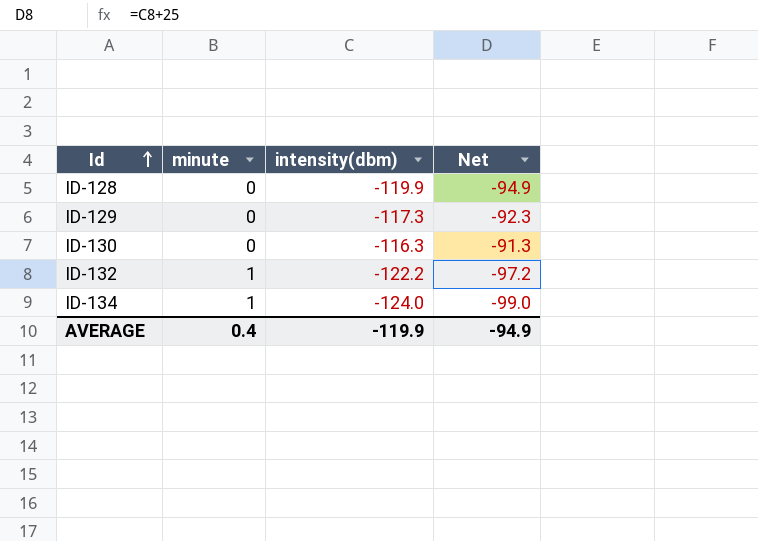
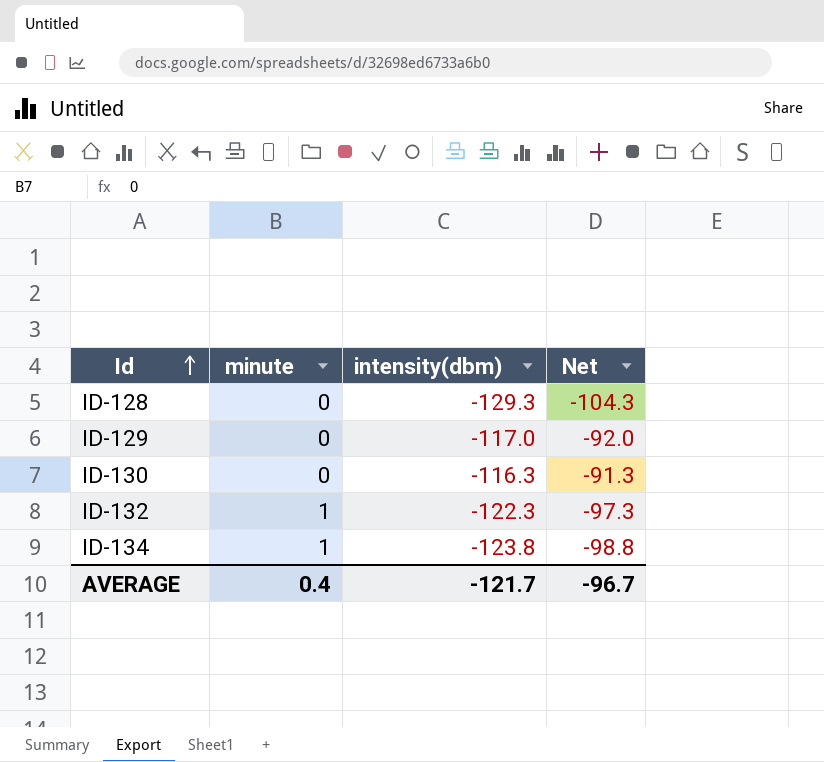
ID-128 | intensity(dbm): -119.9 -> -129.3
ID-128 | Net: -94.9 -> -104.3
ID-129 | intensity(dbm): -117.3 -> -117.0
ID-129 | Net: -92.3 -> -92.0
ID-132 | intensity(dbm): -122.2 -> -122.3
ID-132 | Net: -97.2 -> -97.3
ID-134 | intensity(dbm): -124.0 -> -123.8
ID-134 | Net: -99.0 -> -98.8
AVERAGE | intensity(dbm): -119.9 -> -121.7
AVERAGE | Net: -94.9 -> -96.7

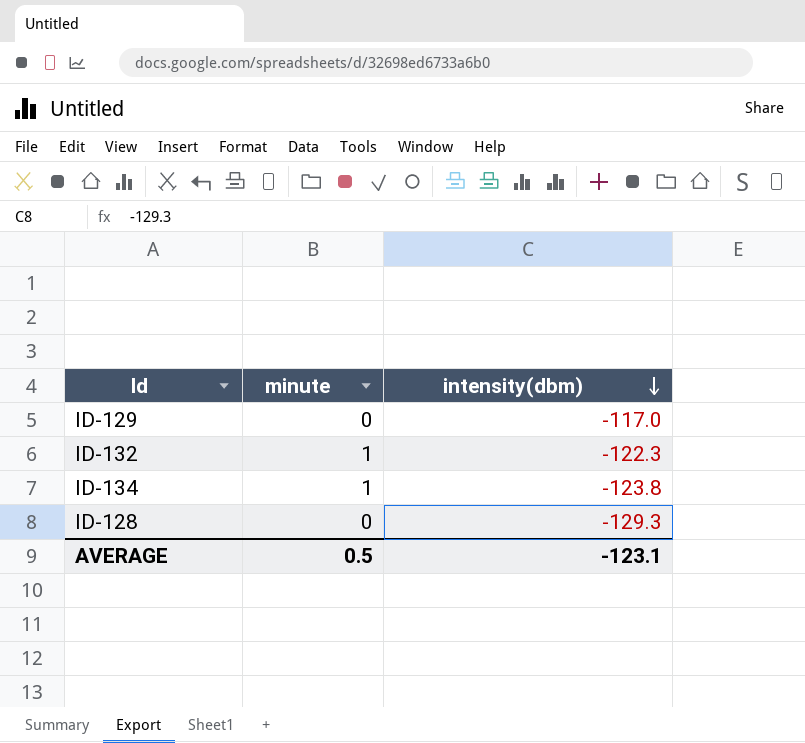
row order: Id ascending -> intensity(dbm) descending
column Net | formula: [intensity(dbm)] + 25 -> none
row ID-130: 0 | -116.3 | -91.3 -> none
AVERAGE | minute: 0.4 -> 0.5
AVERAGE | intensity(dbm): -121.7 -> -123.1

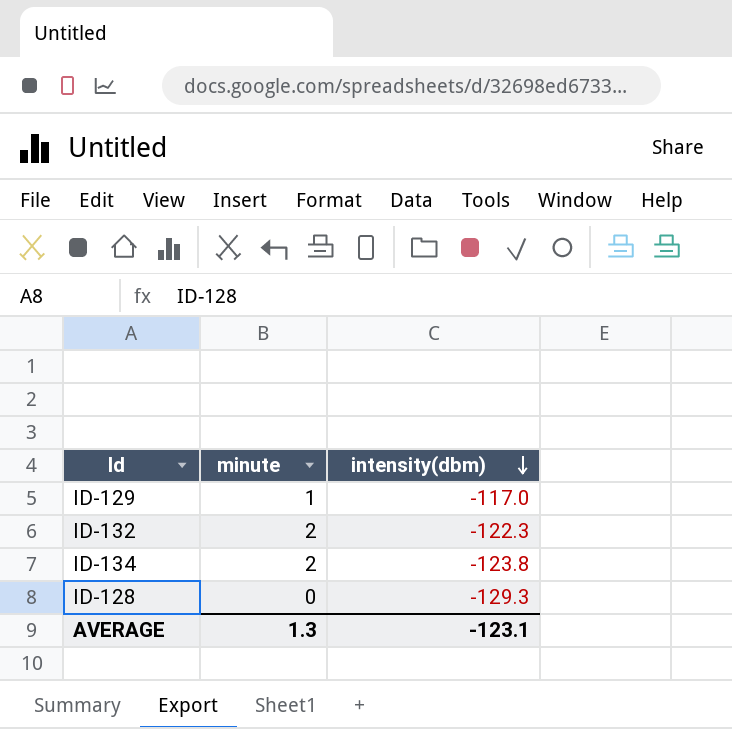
ID-129 | minute: 0 -> 1
ID-132 | minute: 1 -> 2
ID-134 | minute: 1 -> 2
AVERAGE | minute: 0.5 -> 1.3

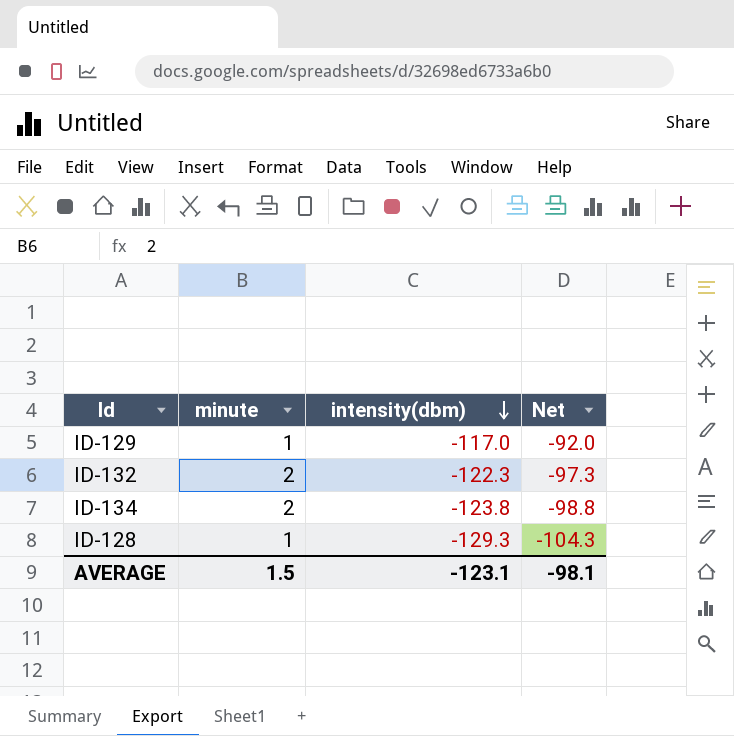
column Net | formula: none -> [intensity(dbm)] + 25
ID-128 | minute: 0 -> 1
AVERAGE | minute: 1.3 -> 1.5

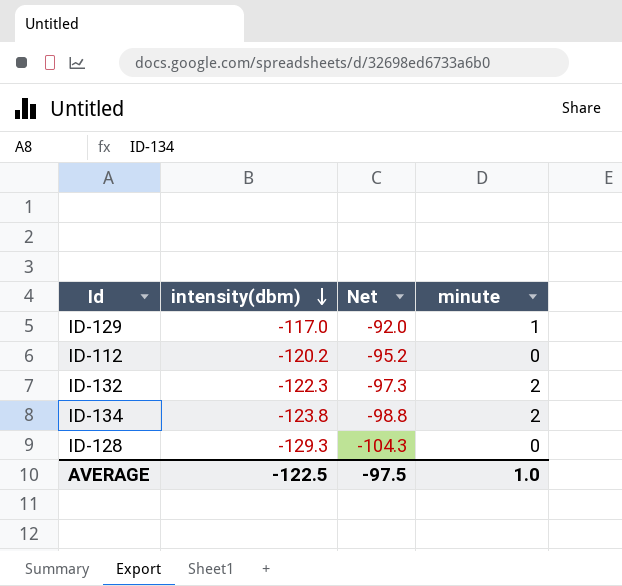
column minute | position: 2 -> 4
row ID-112: none -> -120.2 | -95.2 | 0
ID-128 | minute: 1 -> 0
AVERAGE | intensity(dbm): -123.1 -> -122.5
AVERAGE | Net: -98.1 -> -97.5
AVERAGE | minute: 1.5 -> 1.0

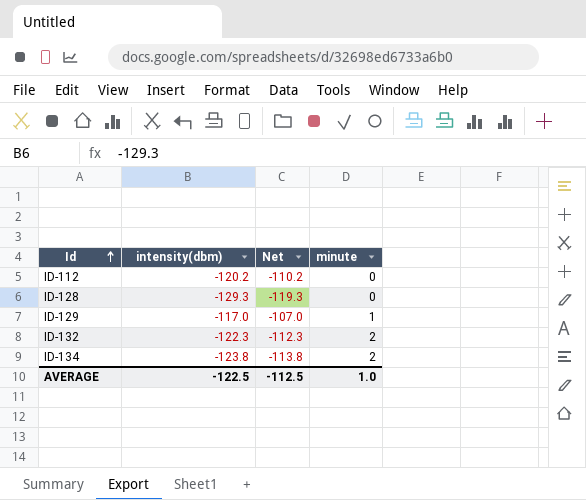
row order: intensity(dbm) descending -> Id ascending
column Net | formula: [intensity(dbm)] + 25 -> [intensity(dbm)] + 10
AVERAGE | Net: -97.5 -> -112.5

